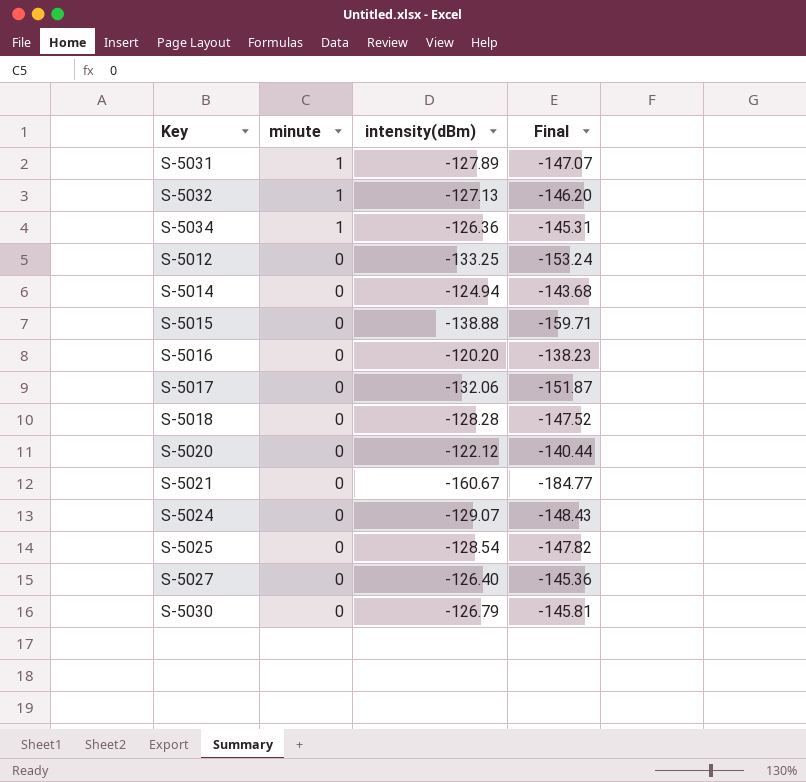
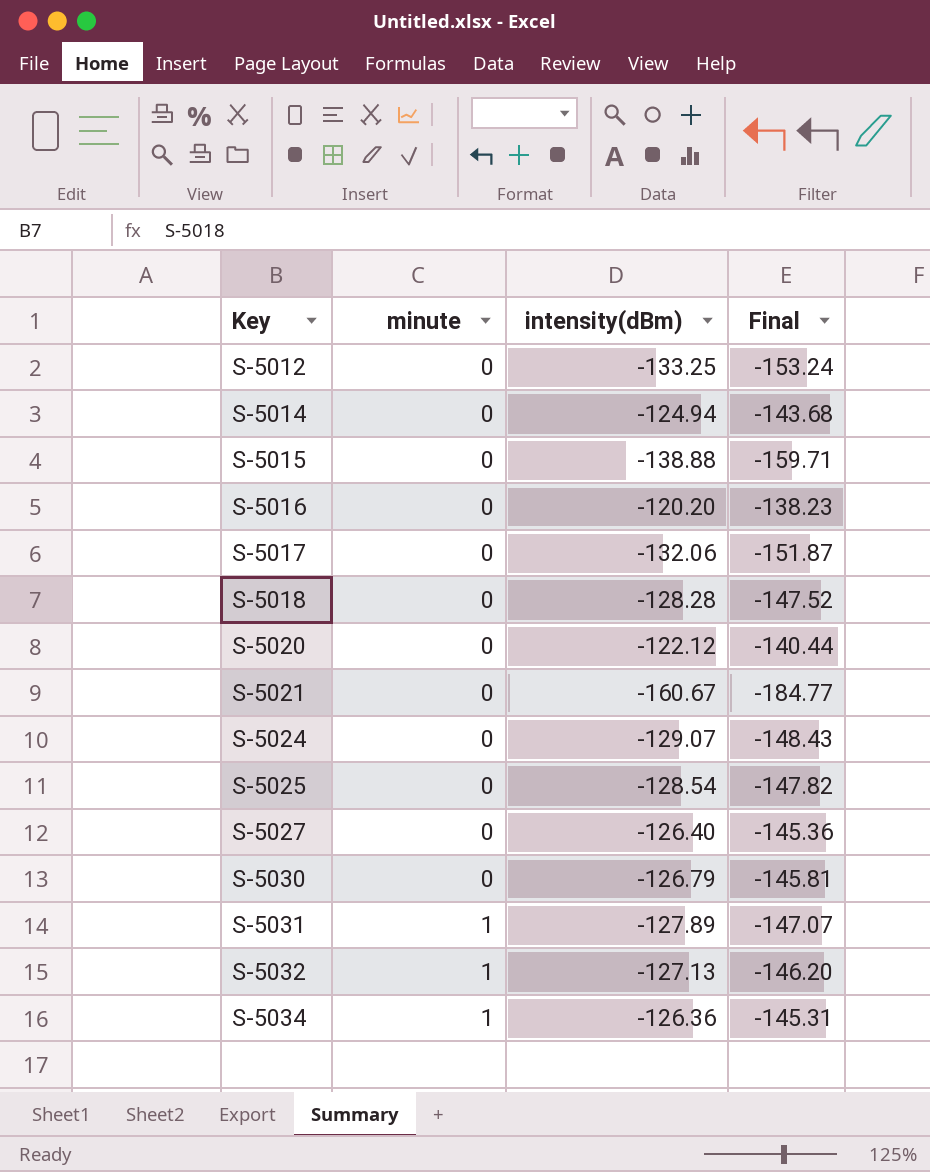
row order: minute descending -> Key ascending

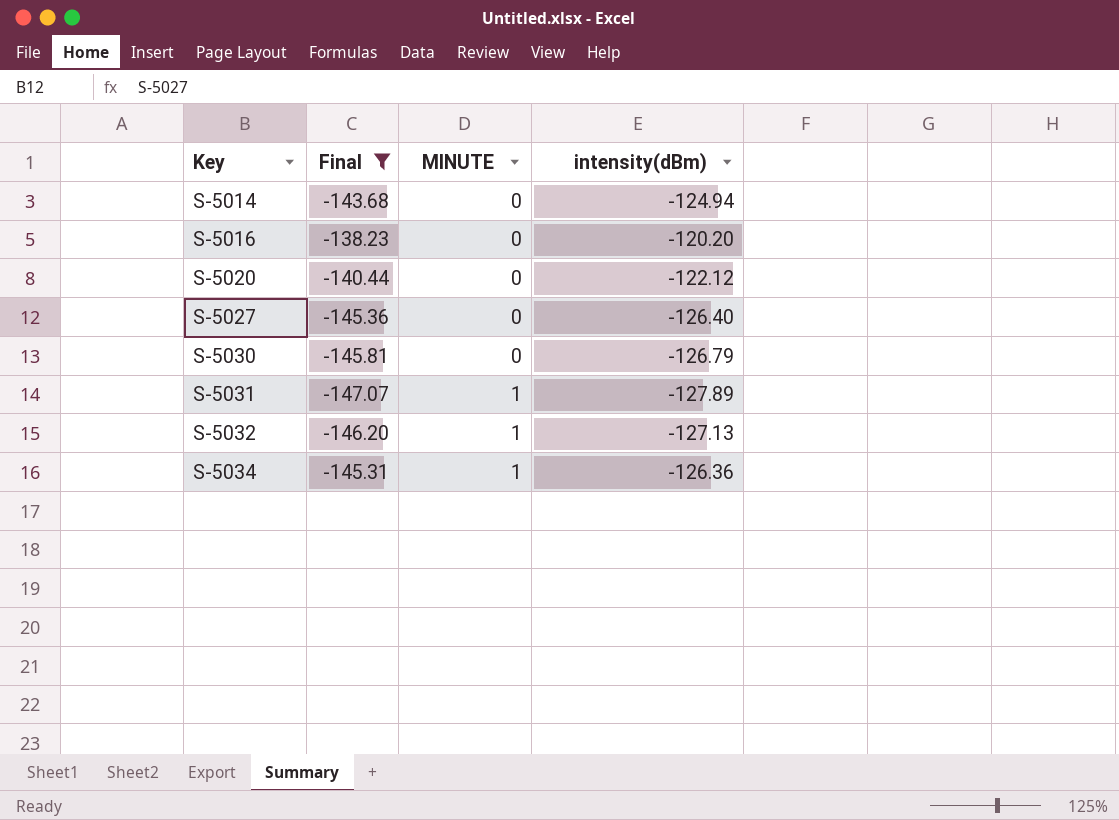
filter: none -> Final >= -147.07
column Final | position: 4 -> 2
column name: minute -> MINUTE

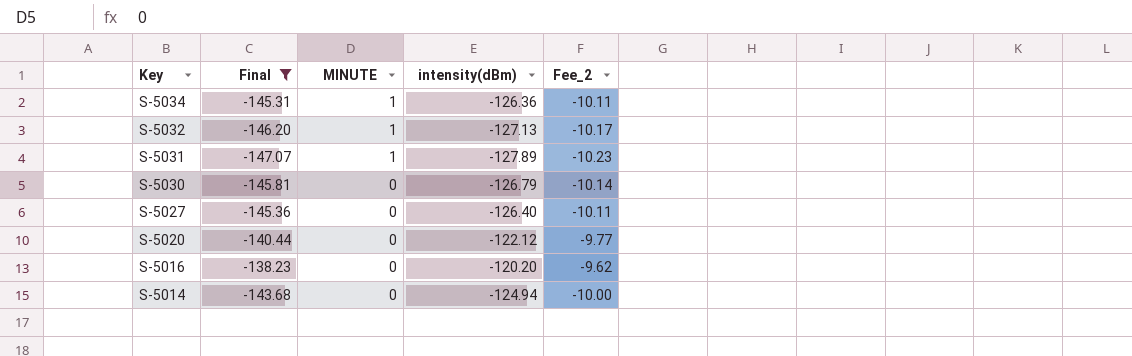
row order: Key ascending -> Key descending
column Fee_2 | formula: none -> [intensity(dBm)] * 0.08

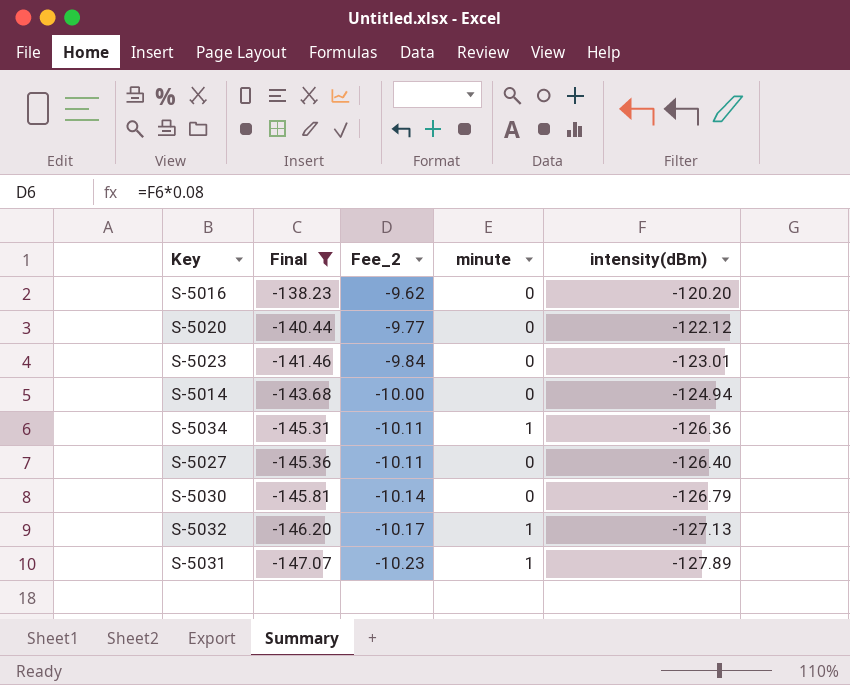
row order: Key descending -> Final descending
column Fee_2 | position: 5 -> 3
column name: MINUTE -> minute
row S-5023: none -> -141.46 | -9.84 | 0 | -123.01

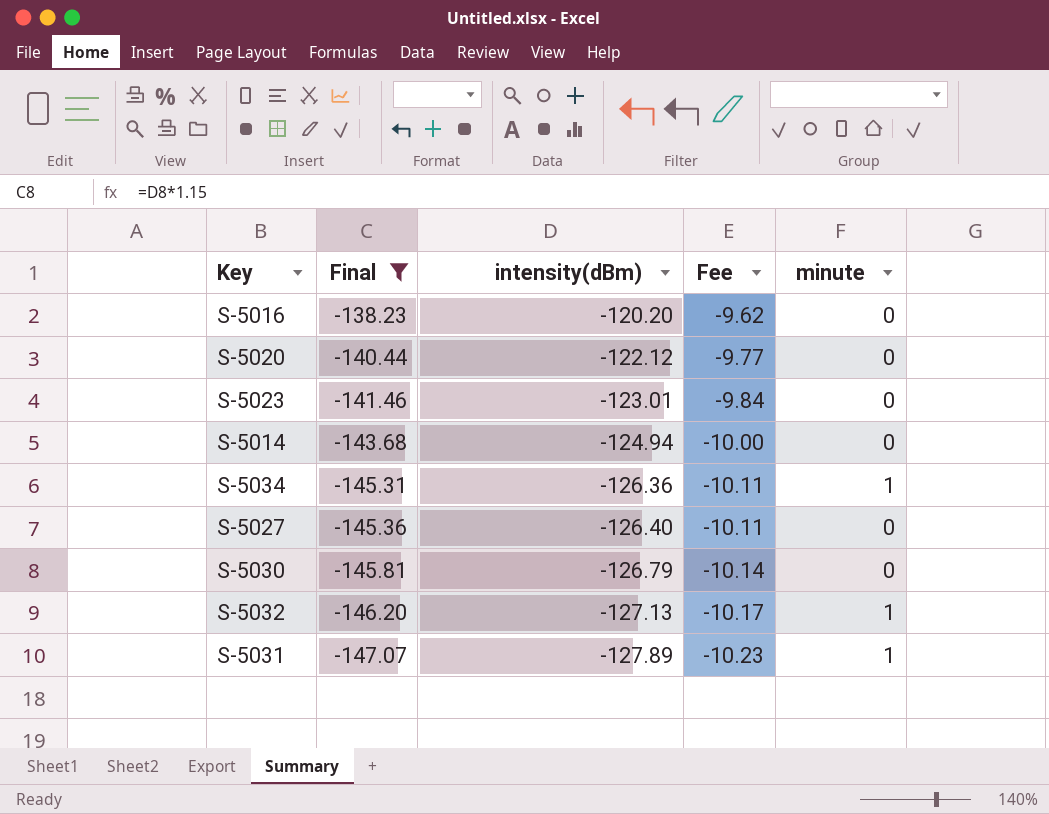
column intensity(dBm) | position: 5 -> 3
column name: Fee_2 -> Fee

